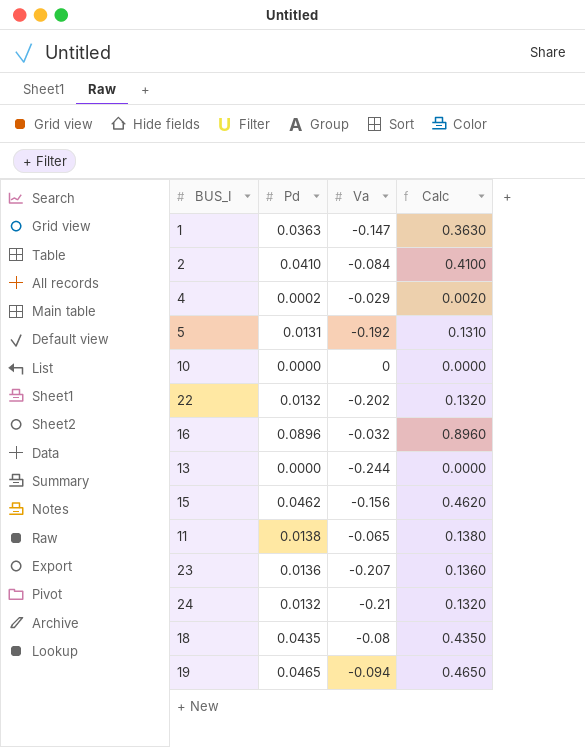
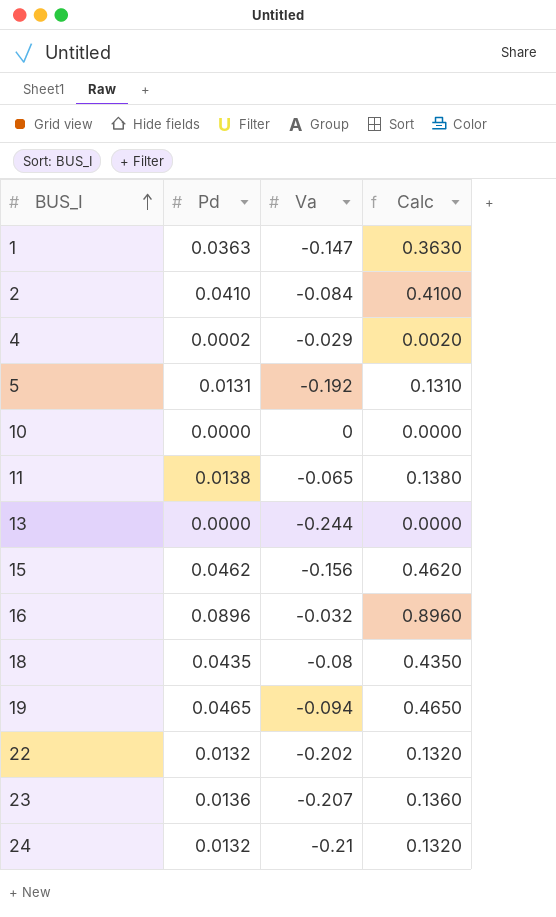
row order: none -> BUS_I ascending

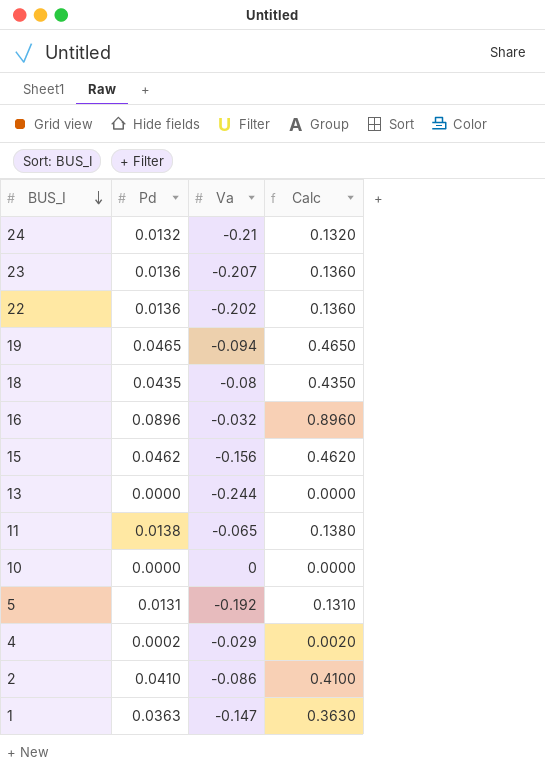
row order: BUS_I ascending -> BUS_I descending
22 | Pd: 0.0132 -> 0.0136
22 | Calc: 0.1320 -> 0.1360
2 | Va: -0.084 -> -0.086

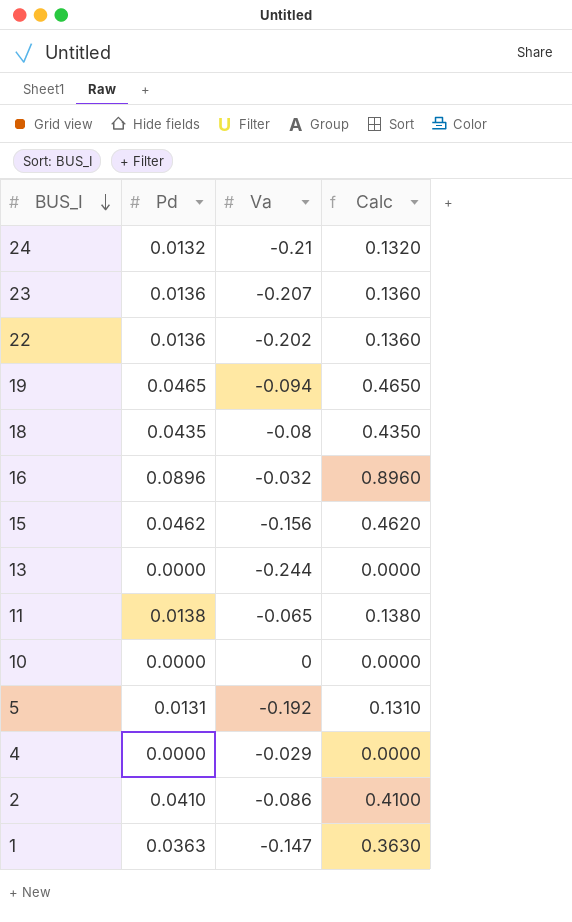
4 | Pd: 0.0002 -> 0.0000
4 | Calc: 0.0020 -> 0.0000

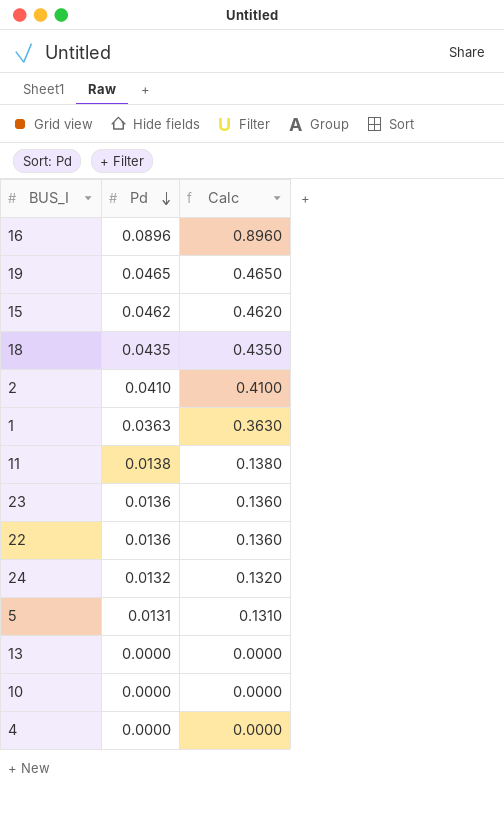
row order: BUS_I descending -> Pd descending
column Va | position: 3 -> none

